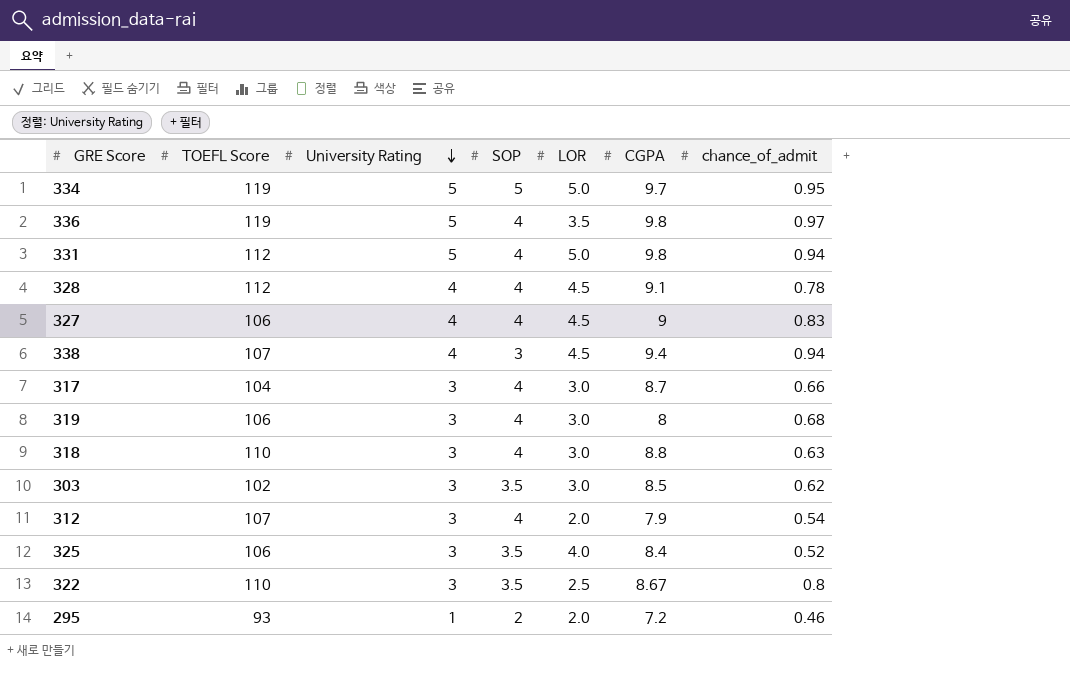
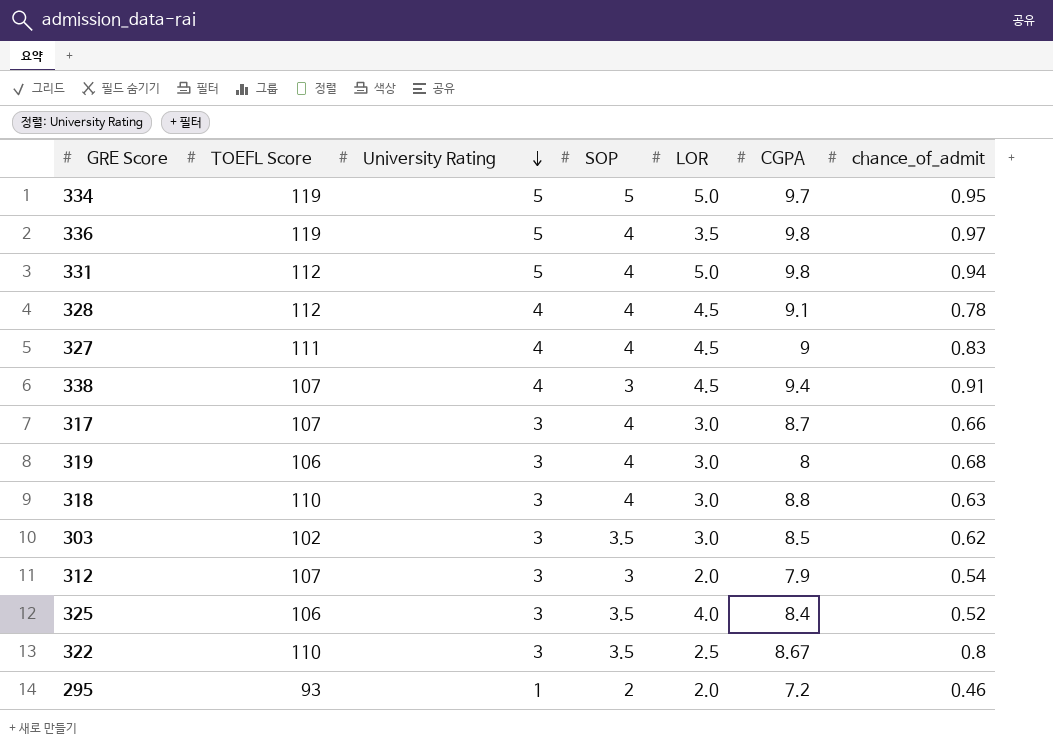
327 | TOEFL Score: 106 -> 111
338 | chance_of_admit: 0.94 -> 0.91
317 | TOEFL Score: 104 -> 107
312 | SOP: 4 -> 3

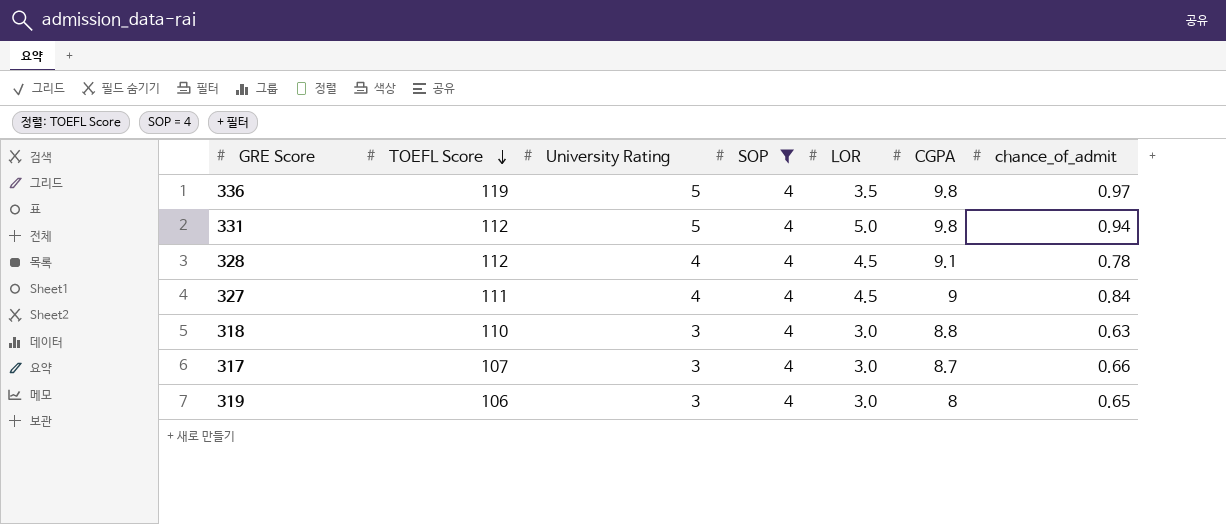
filter: none -> SOP = 4
row order: University Rating descending -> TOEFL Score descending
327 | chance_of_admit: 0.83 -> 0.84
319 | chance_of_admit: 0.68 -> 0.65

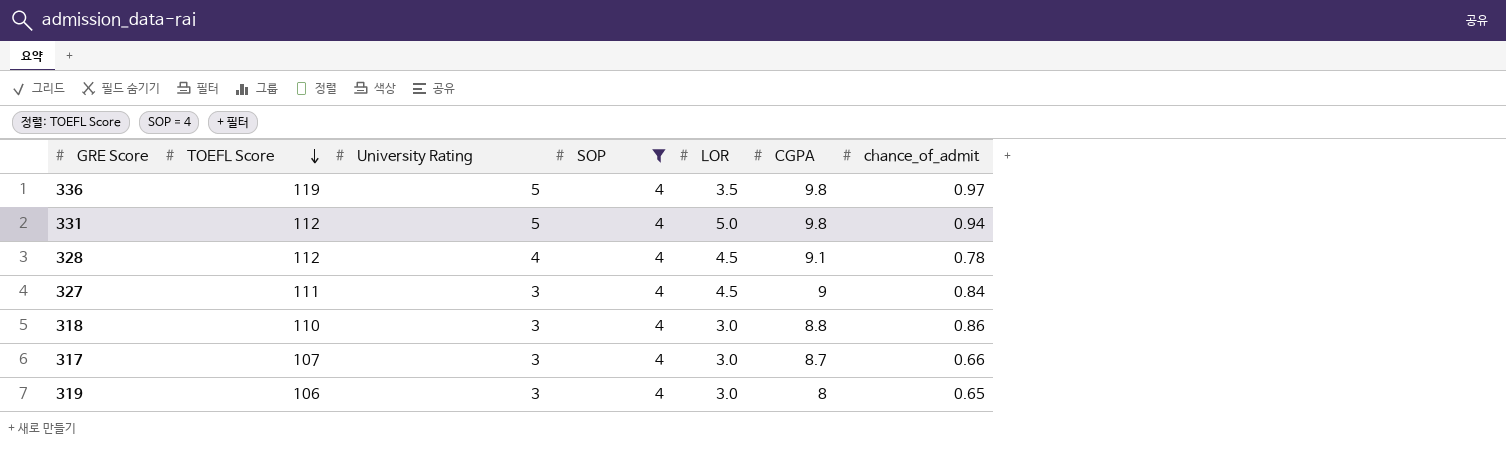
327 | University Rating: 4 -> 3
318 | chance_of_admit: 0.63 -> 0.86

